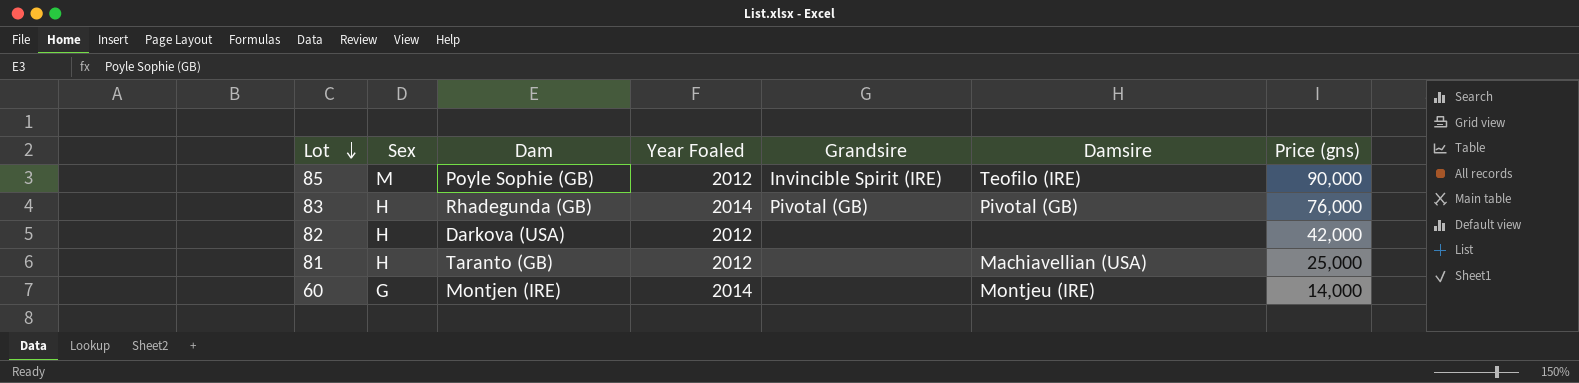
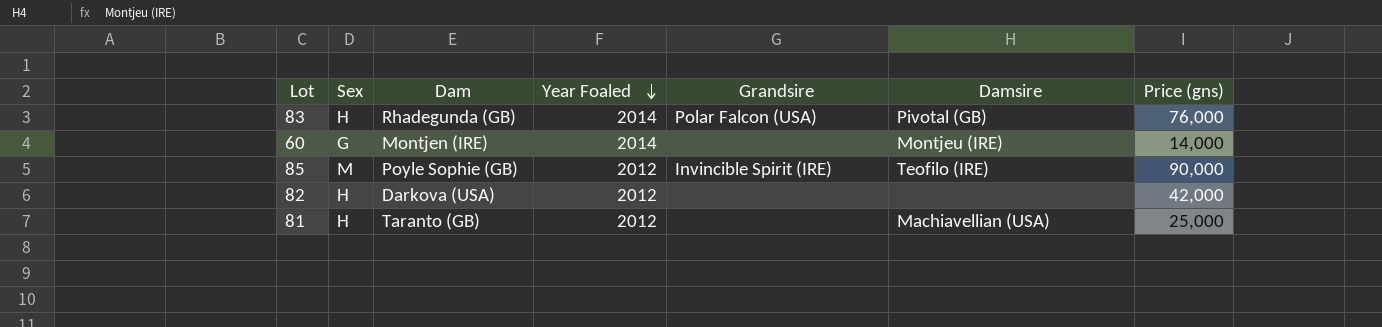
row order: Lot descending -> Year Foaled descending
83 | Grandsire: Pivotal (GB) -> Polar Falcon (USA)

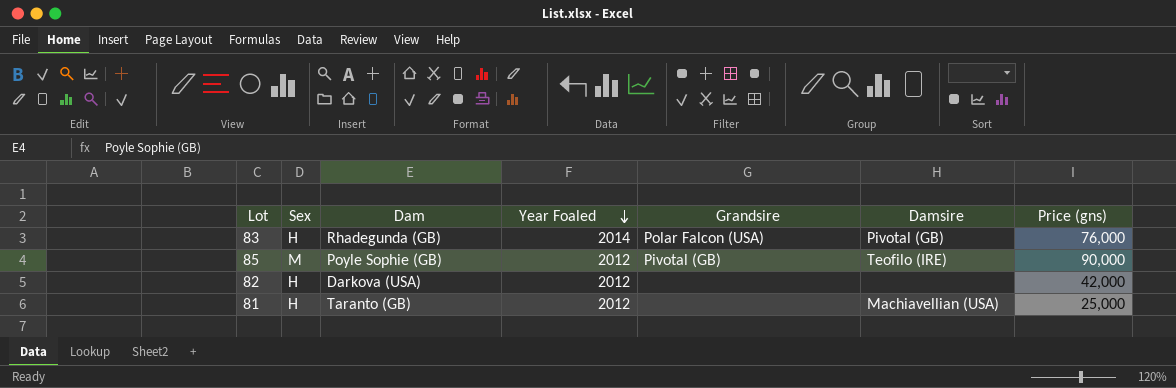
row 60: G | Montjen (IRE) | 2014 | none | Montjeu (IRE) | 14,000 -> none
85 | Grandsire: Invincible Spirit (IRE) -> Pivotal (GB)

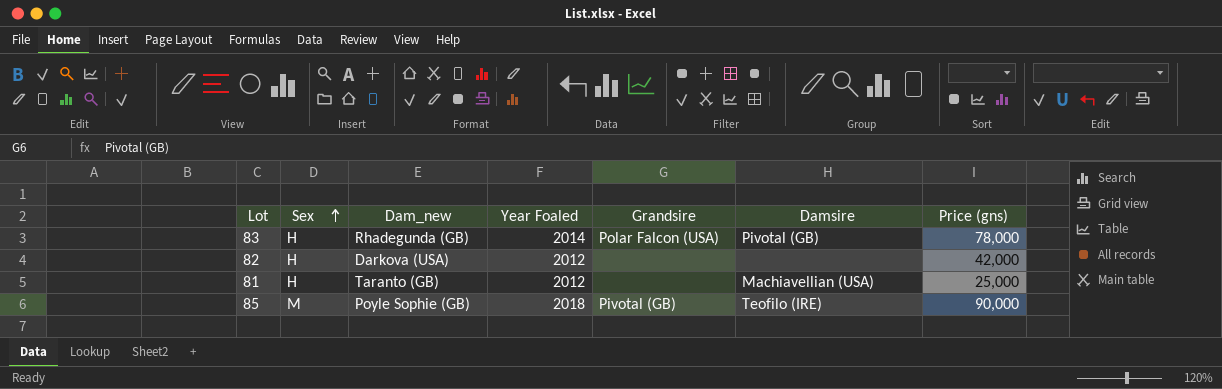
row order: Year Foaled descending -> Sex ascending
column name: Dam -> Dam_new
83 | Price (gns): 76,000 -> 78,000
85 | Year Foaled: 2012 -> 2018

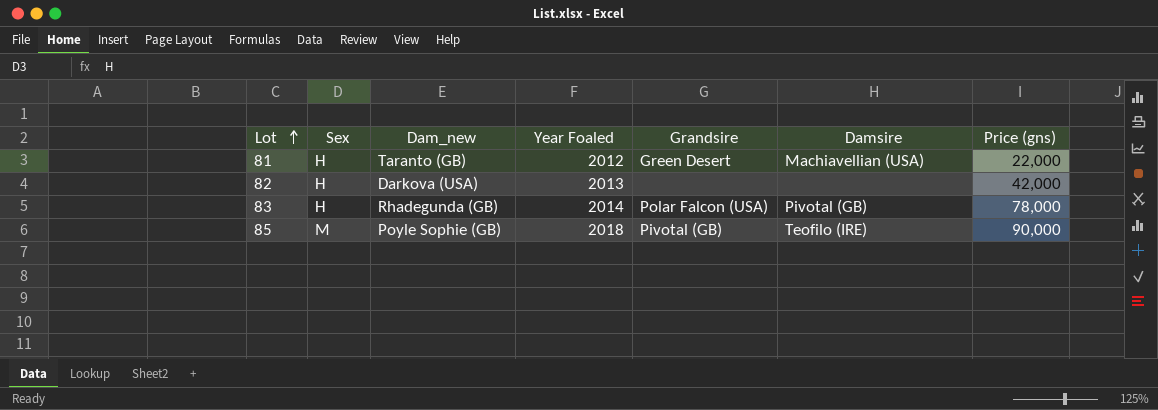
row order: Sex ascending -> Lot ascending
81 | Grandsire: none -> Green Desert
81 | Price (gns): 25,000 -> 22,000
82 | Year Foaled: 2012 -> 2013

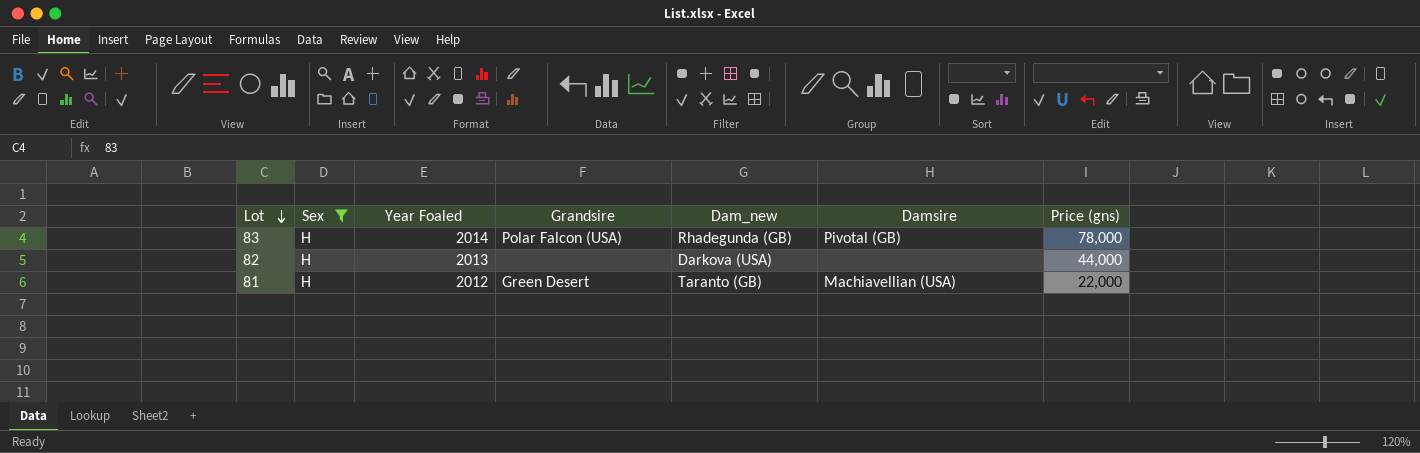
filter: none -> Sex = H
row order: Lot ascending -> Lot descending
column Dam_new | position: 3 -> 5
82 | Price (gns): 42,000 -> 44,000

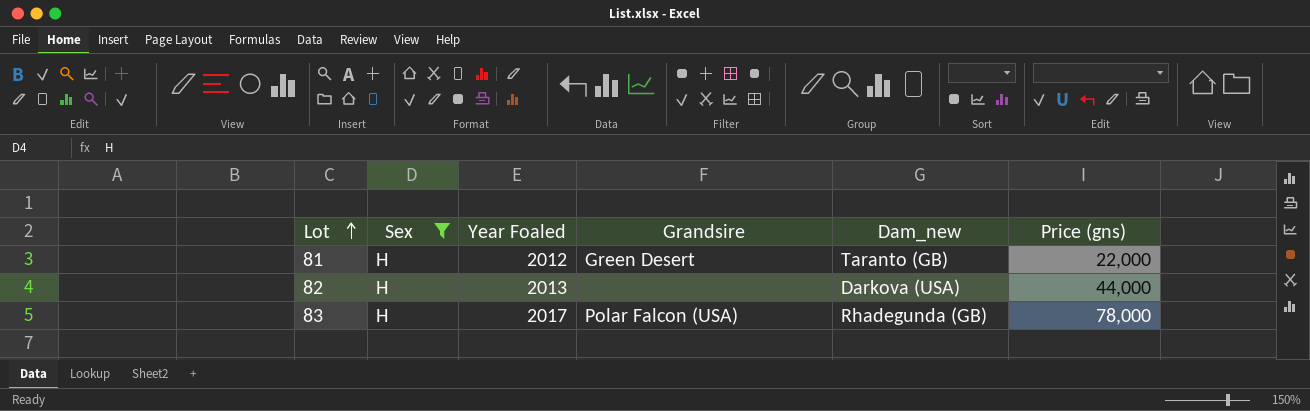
row order: Lot descending -> Lot ascending
column Damsire | position: 6 -> none
83 | Year Foaled: 2014 -> 2017

